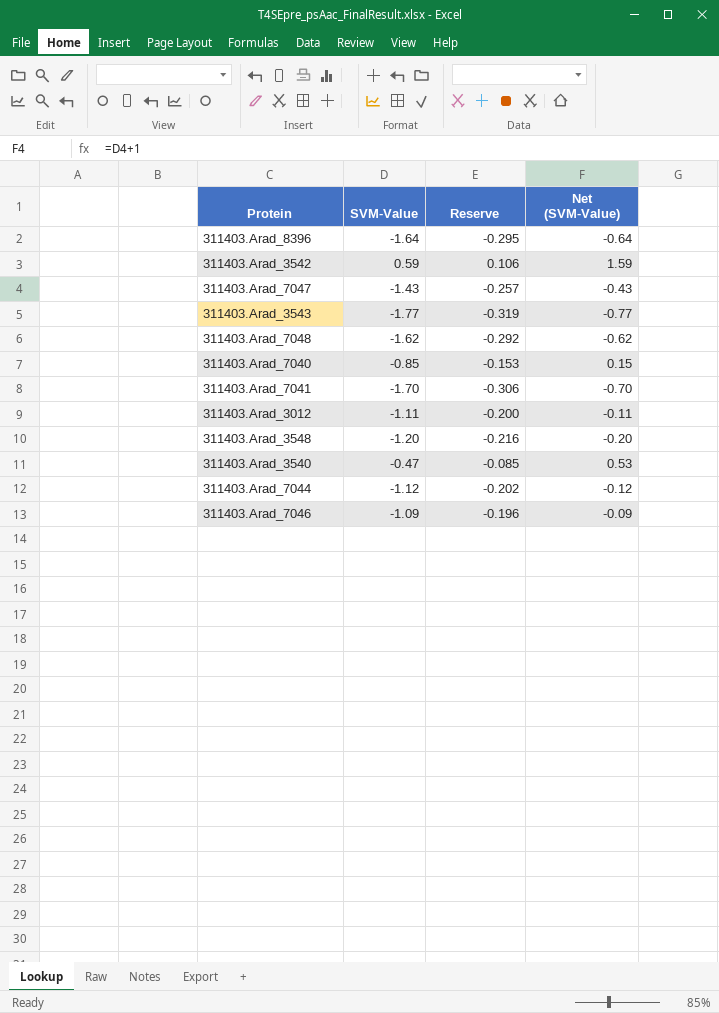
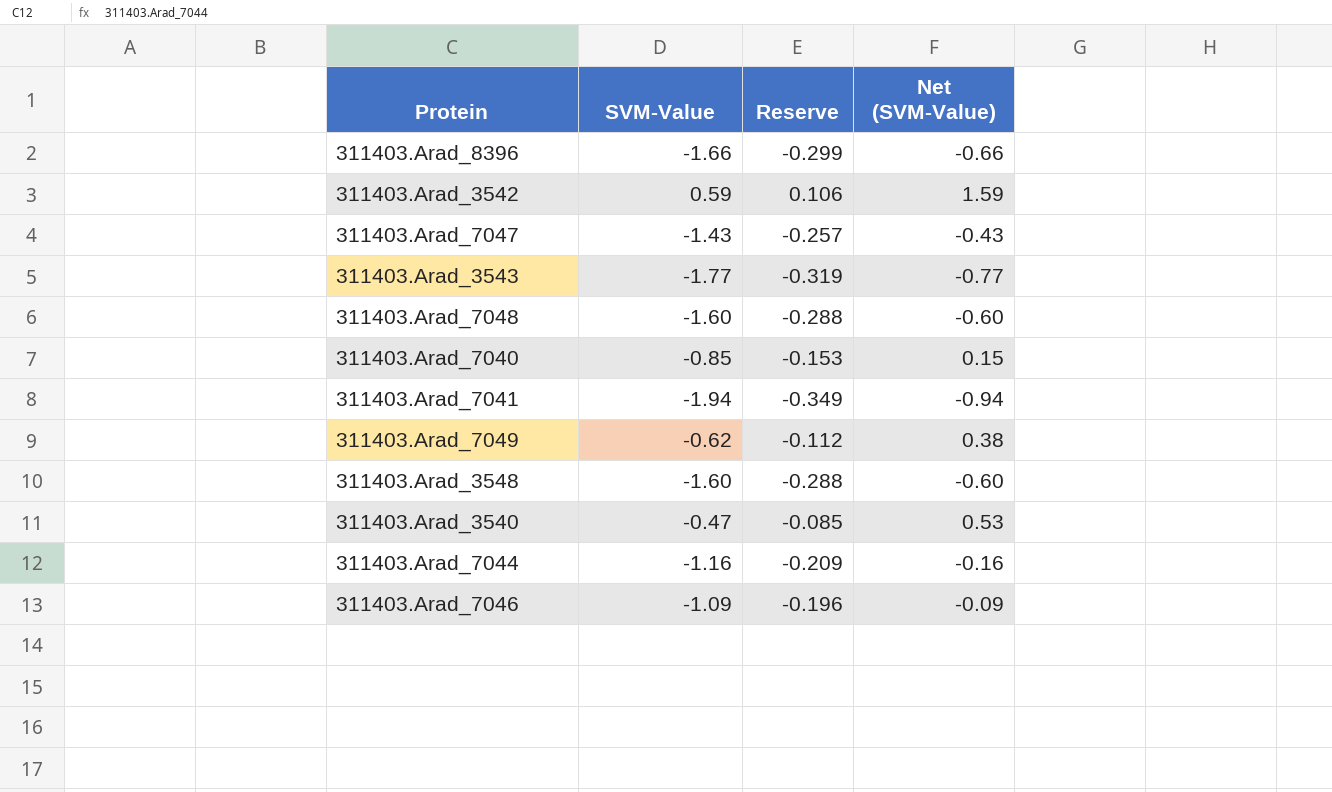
row 311403.Arad_3012: -1.11 | -0.200 | -0.11 -> none
311403.Arad_8396 | SVM-Value: -1.64 -> -1.66
311403.Arad_8396 | Reserve: -0.295 -> -0.299
311403.Arad_8396 | Net (SVM-Value): -0.64 -> -0.66
311403.Arad_7048 | SVM-Value: -1.62 -> -1.60
311403.Arad_7048 | Reserve: -0.292 -> -0.288
311403.Arad_7048 | Net (SVM-Value): -0.62 -> -0.60
311403.Arad_7041 | SVM-Value: -1.70 -> -1.94
311403.Arad_7041 | Reserve: -0.306 -> -0.349
311403.Arad_7041 | Net (SVM-Value): -0.70 -> -0.94
row 311403.Arad_7049: none -> -0.62 | -0.112 | 0.38
311403.Arad_3548 | SVM-Value: -1.20 -> -1.60
311403.Arad_3548 | Reserve: -0.216 -> -0.288
311403.Arad_3548 | Net (SVM-Value): -0.20 -> -0.60
311403.Arad_7044 | SVM-Value: -1.12 -> -1.16
311403.Arad_7044 | Reserve: -0.202 -> -0.209
311403.Arad_7044 | Net (SVM-Value): -0.12 -> -0.16

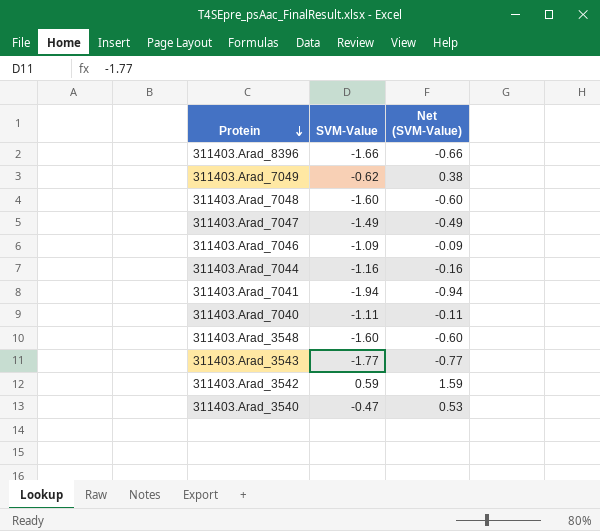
row order: none -> Protein descending
column Reserve | formula: [SVM-Value] * 0.18 -> none
311403.Arad_7047 | SVM-Value: -1.43 -> -1.49
311403.Arad_7047 | Net (SVM-Value): -0.43 -> -0.49
311403.Arad_7040 | SVM-Value: -0.85 -> -1.11
311403.Arad_7040 | Net (SVM-Value): 0.15 -> -0.11

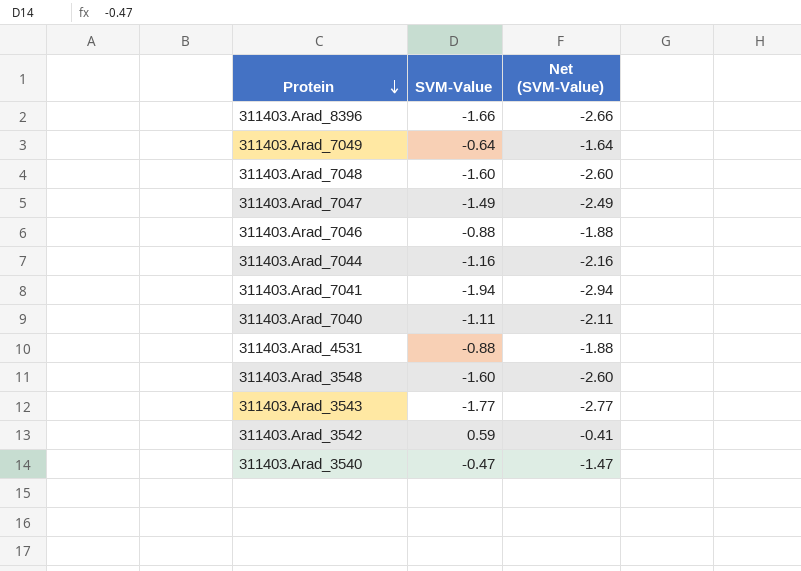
column Net (SVM-Value) | formula: [SVM-Value] + 1 -> [SVM-Value] - 1
311403.Arad_7049 | SVM-Value: -0.62 -> -0.64
311403.Arad_7046 | SVM-Value: -1.09 -> -0.88
row 311403.Arad_4531: none -> -0.88 | -1.88

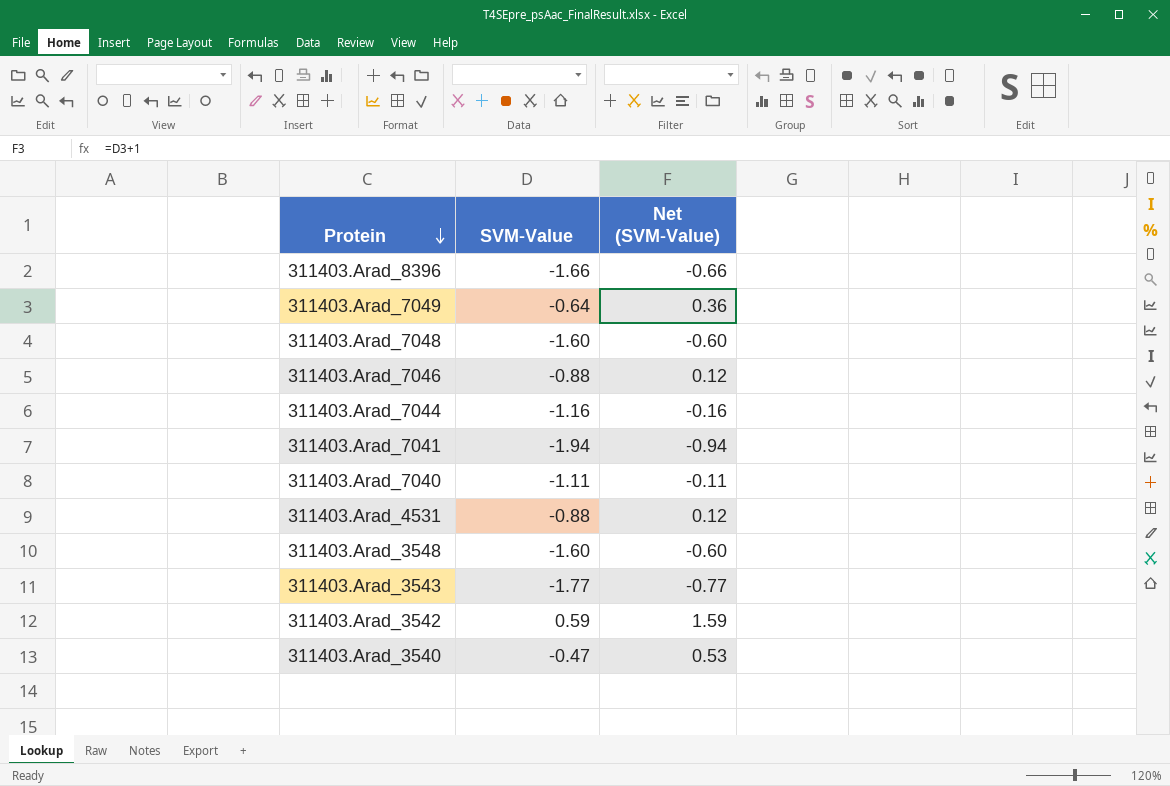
column Net (SVM-Value) | formula: [SVM-Value] - 1 -> [SVM-Value] + 1
row 311403.Arad_7047: -1.49 | -2.49 -> none

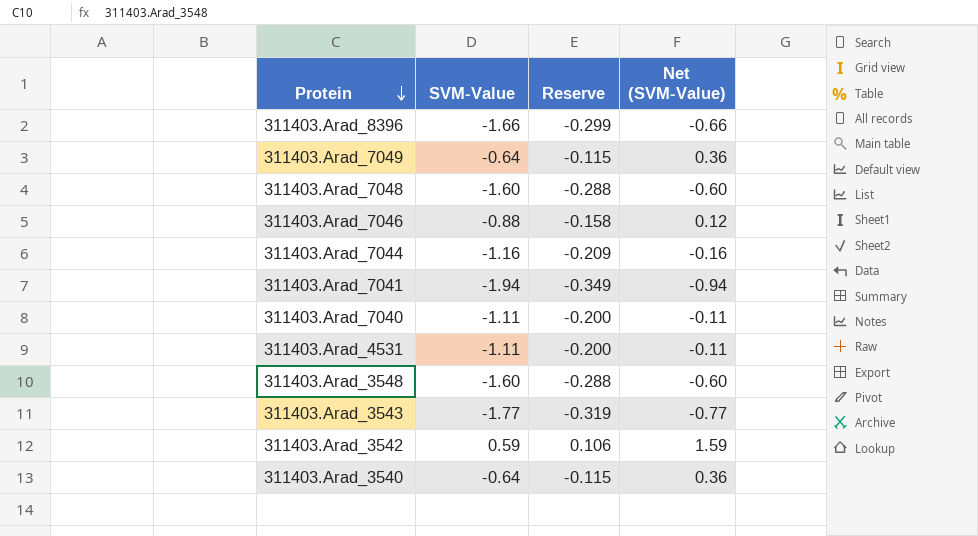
column Reserve | formula: none -> [SVM-Value] * 0.18
311403.Arad_4531 | SVM-Value: -0.88 -> -1.11
311403.Arad_4531 | Net (SVM-Value): 0.12 -> -0.11
311403.Arad_3540 | SVM-Value: -0.47 -> -0.64
311403.Arad_3540 | Net (SVM-Value): 0.53 -> 0.36

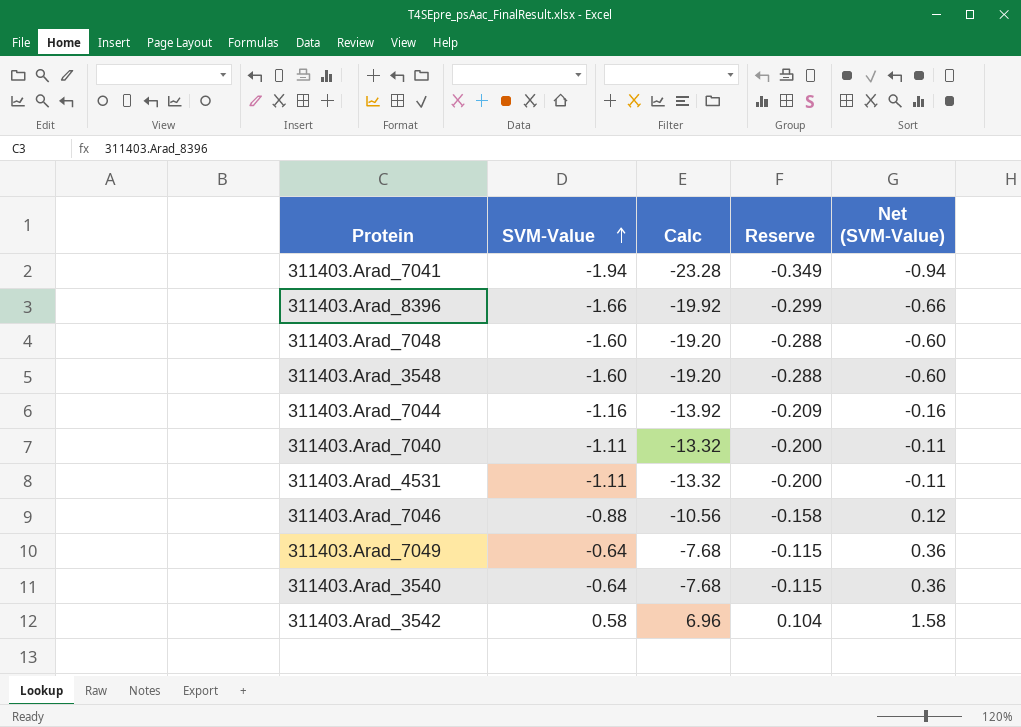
row order: Protein descending -> SVM-Value ascending
column Calc | formula: none -> [SVM-Value] * 12
row 311403.Arad_3543: -1.77 | -0.319 | -0.77 -> none
311403.Arad_3542 | SVM-Value: 0.59 -> 0.58
311403.Arad_3542 | Reserve: 0.106 -> 0.104
311403.Arad_3542 | Net (SVM-Value): 1.59 -> 1.58

